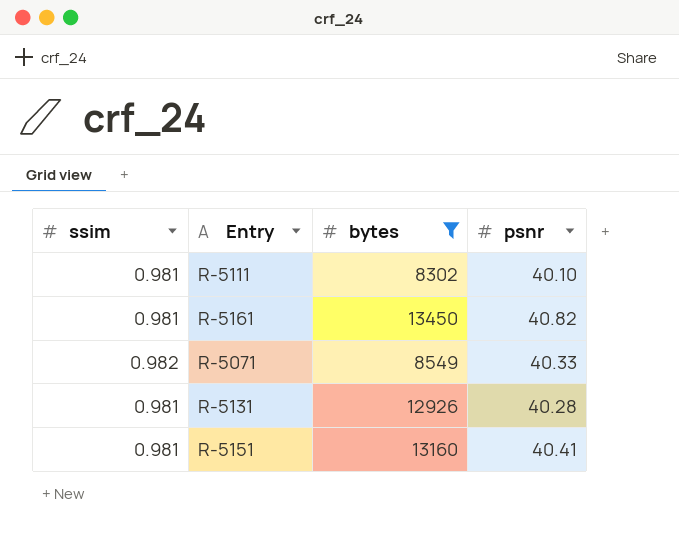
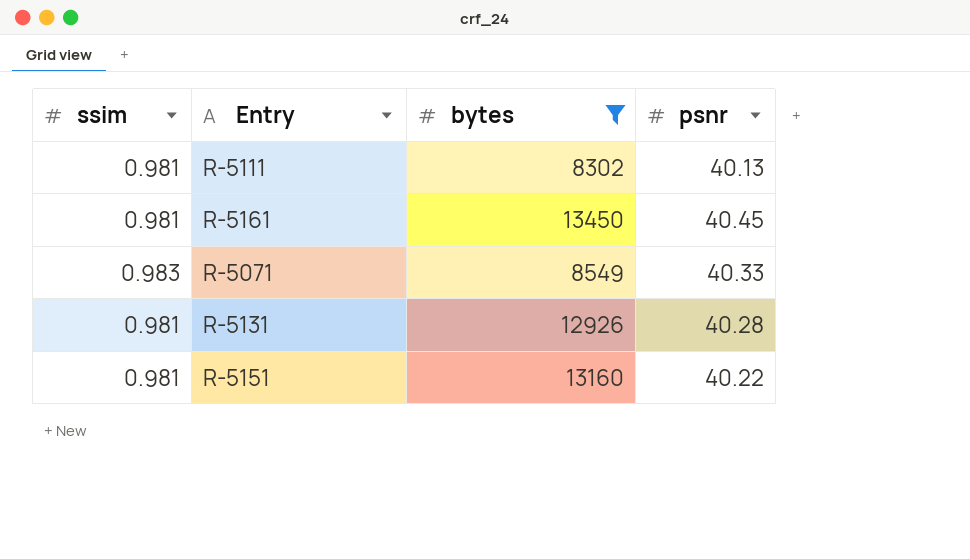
R-5111 | psnr: 40.10 -> 40.13
R-5161 | psnr: 40.82 -> 40.45
R-5071 | ssim: 0.982 -> 0.983
R-5151 | psnr: 40.41 -> 40.22

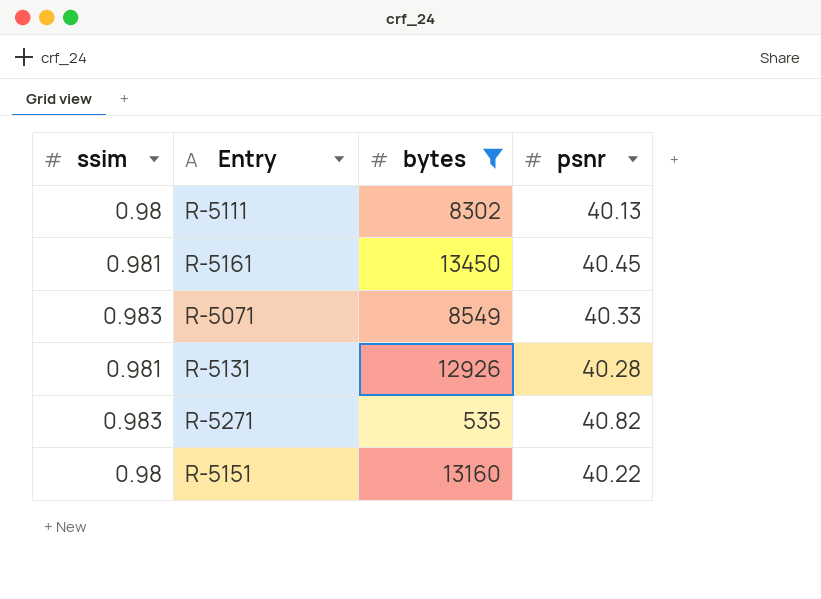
R-5111 | ssim: 0.981 -> 0.98
row R-5271: none -> 0.983 | 535 | 40.82
R-5151 | ssim: 0.981 -> 0.98

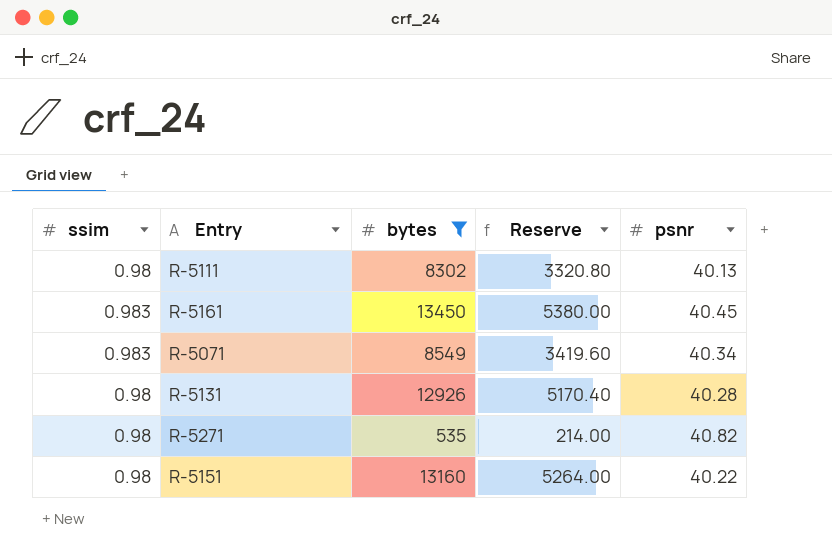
column Reserve | formula: none -> [bytes] * 0.4
R-5161 | ssim: 0.981 -> 0.983
R-5071 | psnr: 40.33 -> 40.34
R-5131 | ssim: 0.981 -> 0.98
R-5271 | ssim: 0.983 -> 0.98

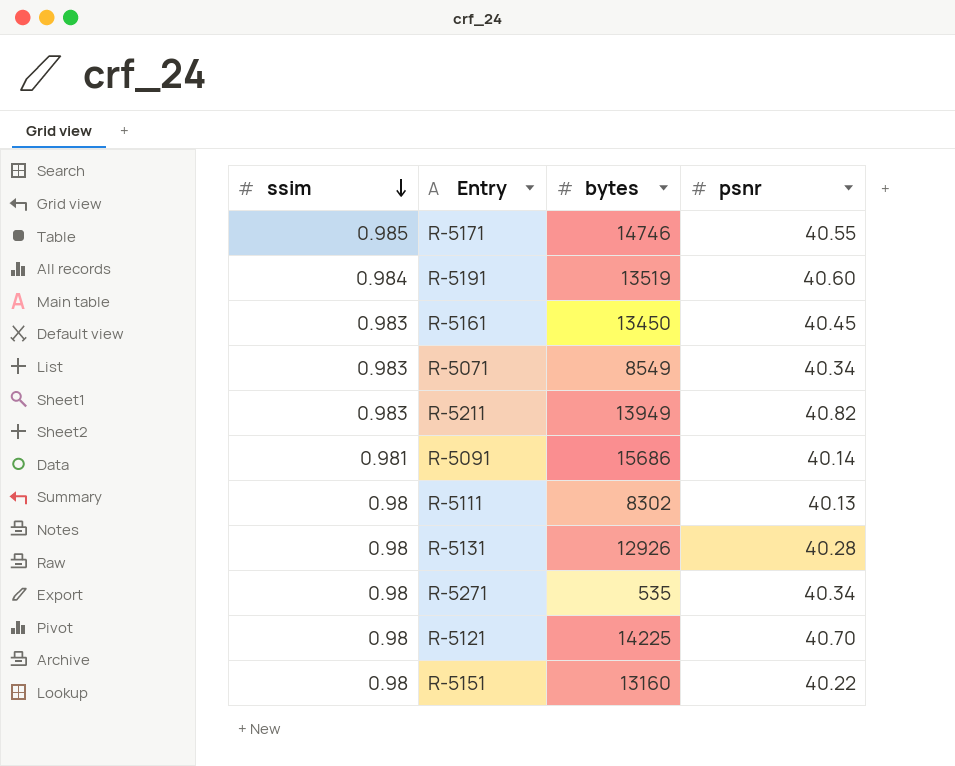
filter: bytes <= 13450 -> none
row order: none -> ssim descending
column Reserve | formula: [bytes] * 0.4 -> none
R-5271 | psnr: 40.82 -> 40.34

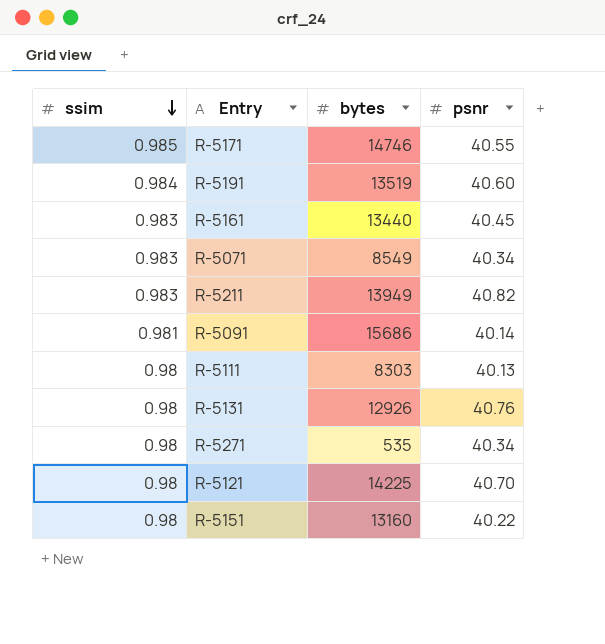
R-5161 | bytes: 13450 -> 13440
R-5111 | bytes: 8302 -> 8303
R-5131 | psnr: 40.28 -> 40.76

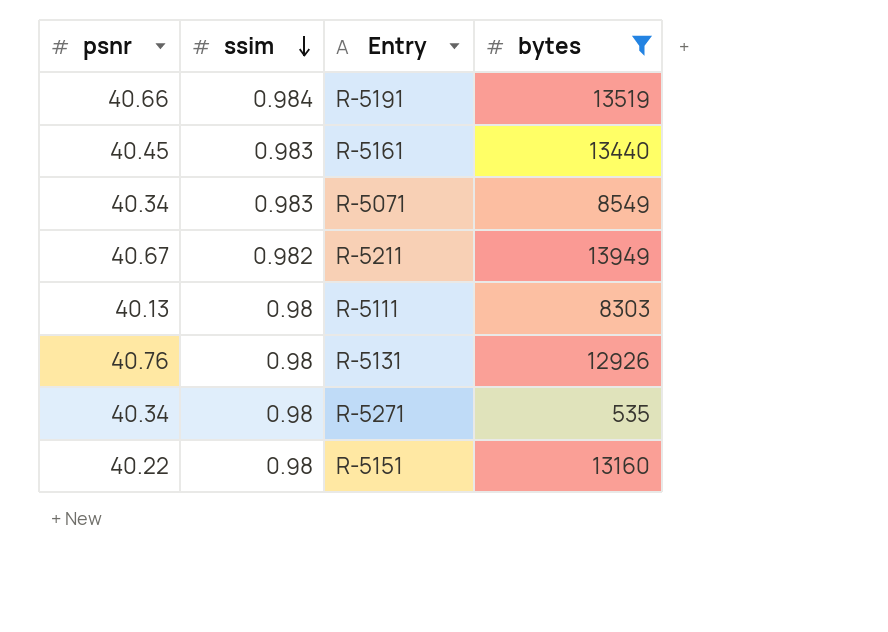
filter: none -> bytes <= 13949
column psnr | position: 4 -> 1
R-5191 | psnr: 40.60 -> 40.66
R-5211 | psnr: 40.82 -> 40.67
R-5211 | ssim: 0.983 -> 0.982

